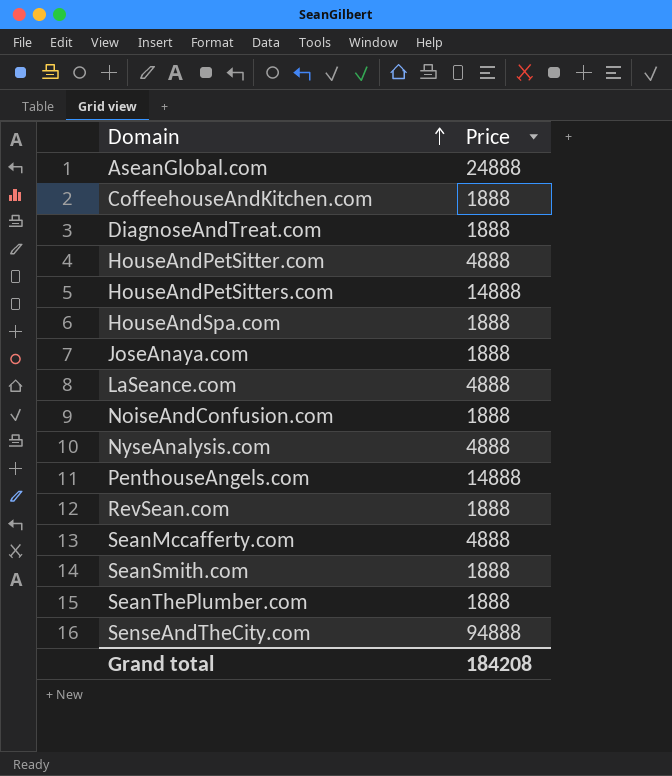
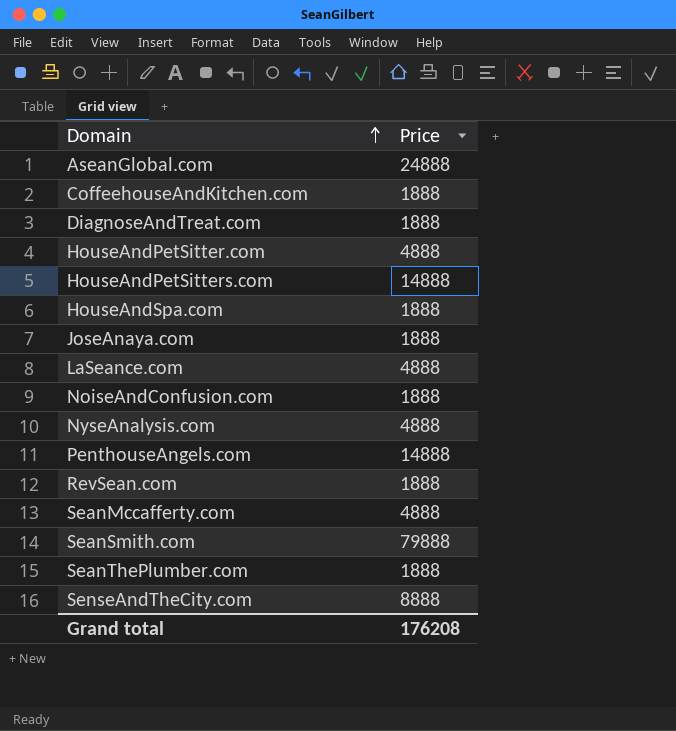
SeanSmith.com | Price: 1888 -> 79888
SenseAndTheCity.com | Price: 94888 -> 8888
Grand total | Price: 184208 -> 176208

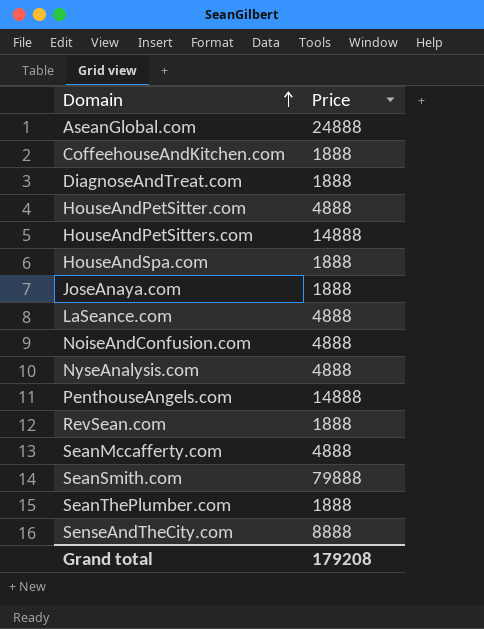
NoiseAndConfusion.com | Price: 1888 -> 4888
Grand total | Price: 176208 -> 179208

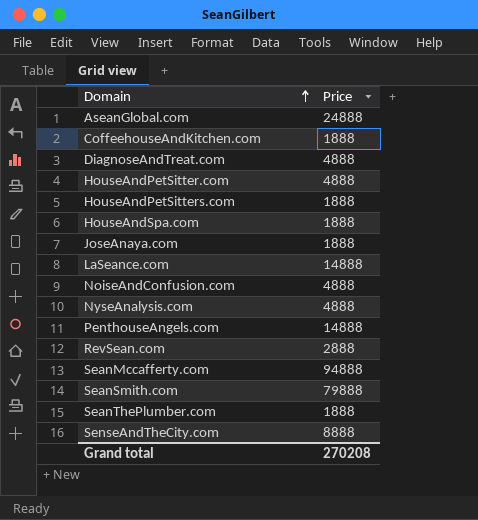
DiagnoseAndTreat.com | Price: 1888 -> 4888
HouseAndPetSitters.com | Price: 14888 -> 1888
LaSeance.com | Price: 4888 -> 14888
RevSean.com | Price: 1888 -> 2888
SeanMccafferty.com | Price: 4888 -> 94888
Grand total | Price: 179208 -> 270208

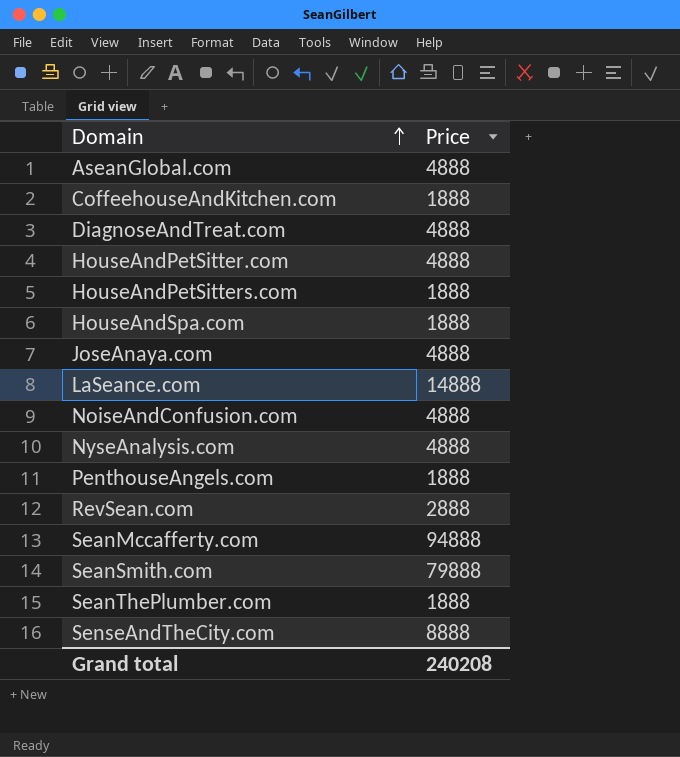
AseanGlobal.com | Price: 24888 -> 4888
JoseAnaya.com | Price: 1888 -> 4888
PenthouseAngels.com | Price: 14888 -> 1888
Grand total | Price: 270208 -> 240208

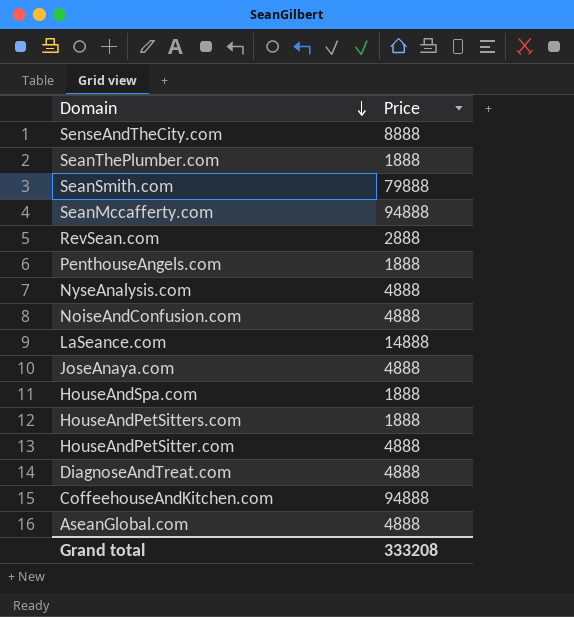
row order: Domain ascending -> Domain descending
CoffeehouseAndKitchen.com | Price: 1888 -> 94888
Grand total | Price: 240208 -> 333208

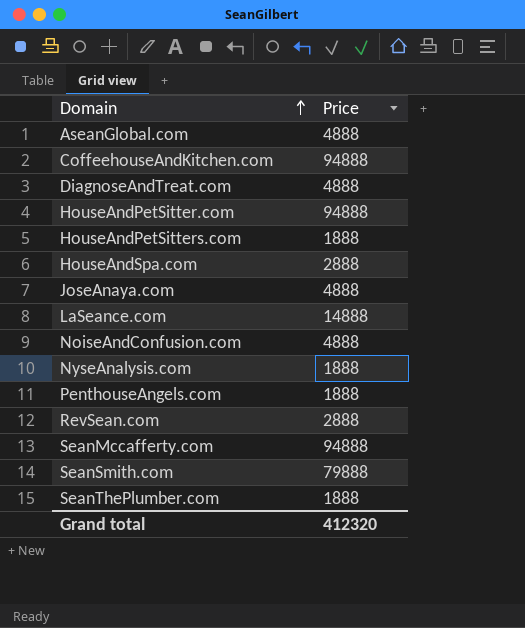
row order: Domain descending -> Domain ascending
row SenseAndTheCity.com: 8888 -> none
HouseAndPetSitter.com | Price: 4888 -> 94888
HouseAndSpa.com | Price: 1888 -> 2888
NyseAnalysis.com | Price: 4888 -> 1888
Grand total | Price: 333208 -> 412320

